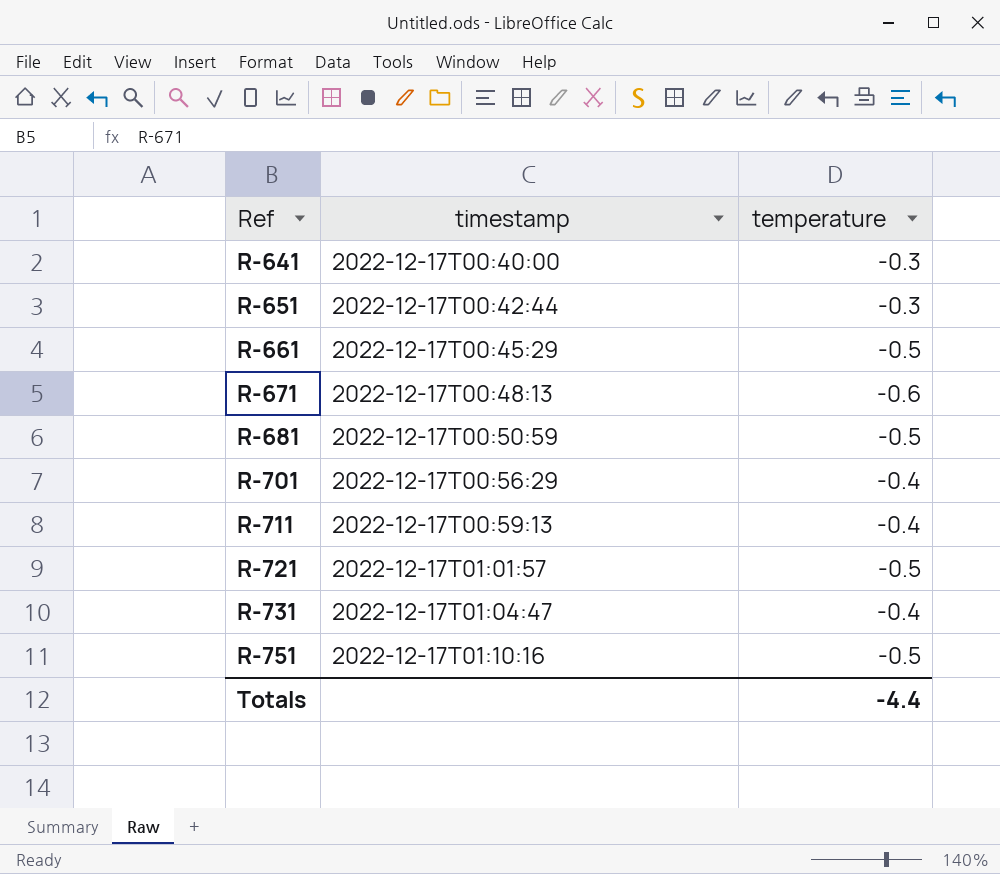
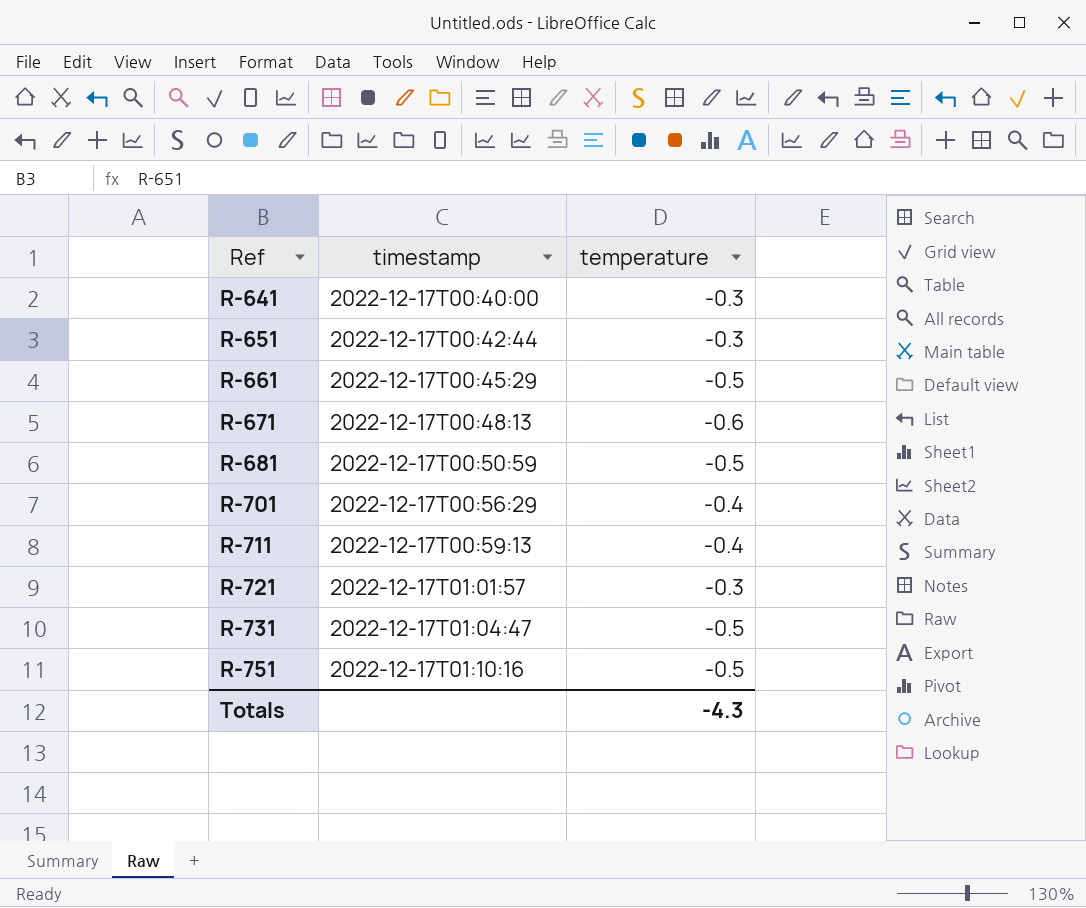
R-721 | temperature: -0.5 -> -0.3
R-731 | temperature: -0.4 -> -0.5
Totals | temperature: -4.4 -> -4.3

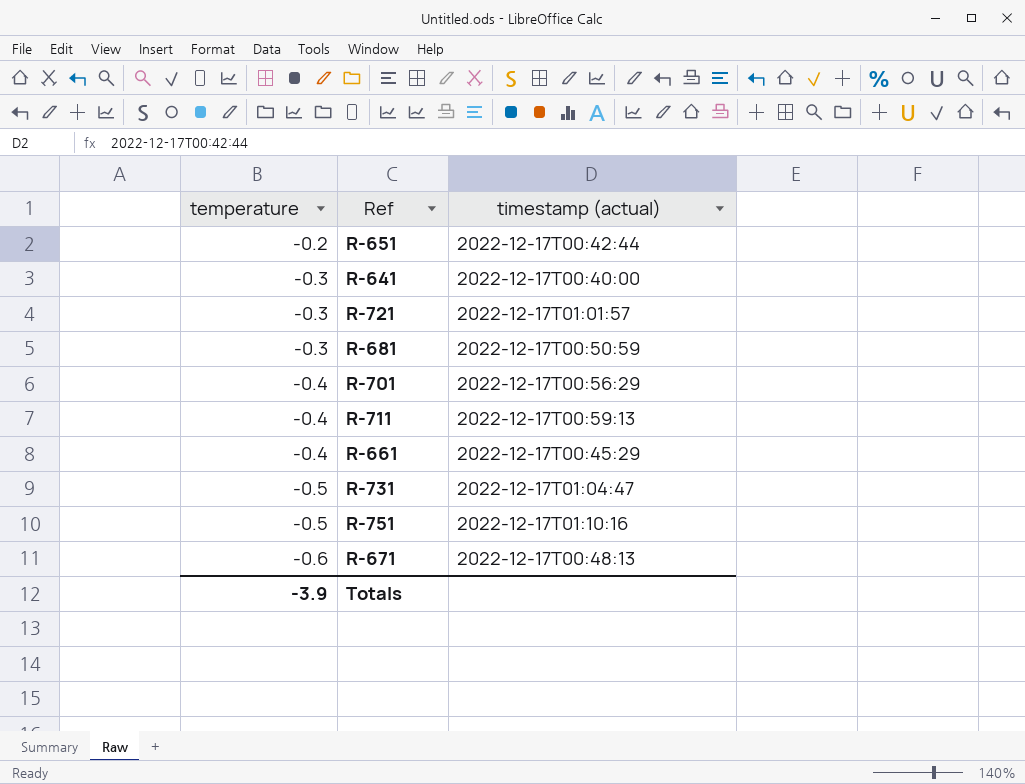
row order: Ref ascending -> temperature descending
column temperature | position: 3 -> 1
column name: timestamp -> timestamp (actual)
R-651 | temperature: -0.3 -> -0.2
R-681 | temperature: -0.5 -> -0.3
R-661 | temperature: -0.5 -> -0.4
Totals | temperature: -4.3 -> -3.9

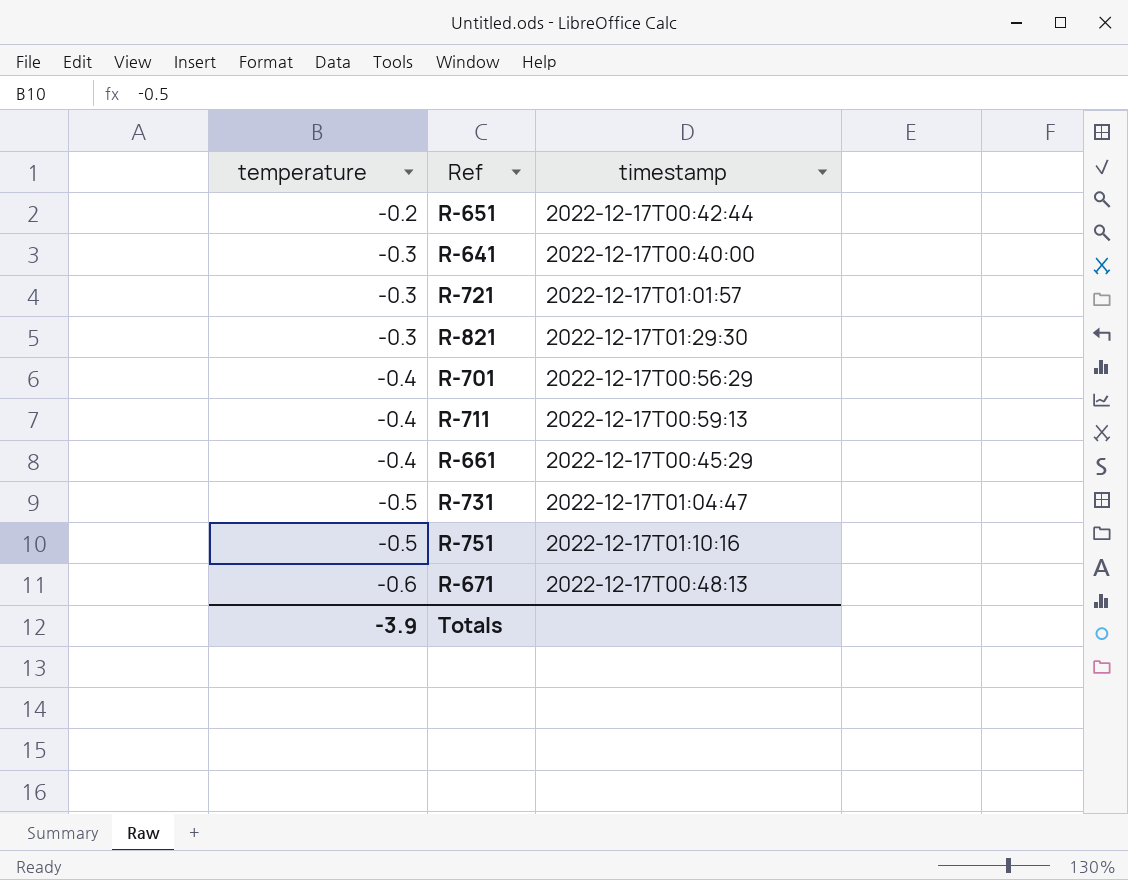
column name: timestamp (actual) -> timestamp
row R-681: -0.3 | 2022-12-17T00:50:59 -> none
row R-821: none -> -0.3 | 2022-12-17T01:29:30

